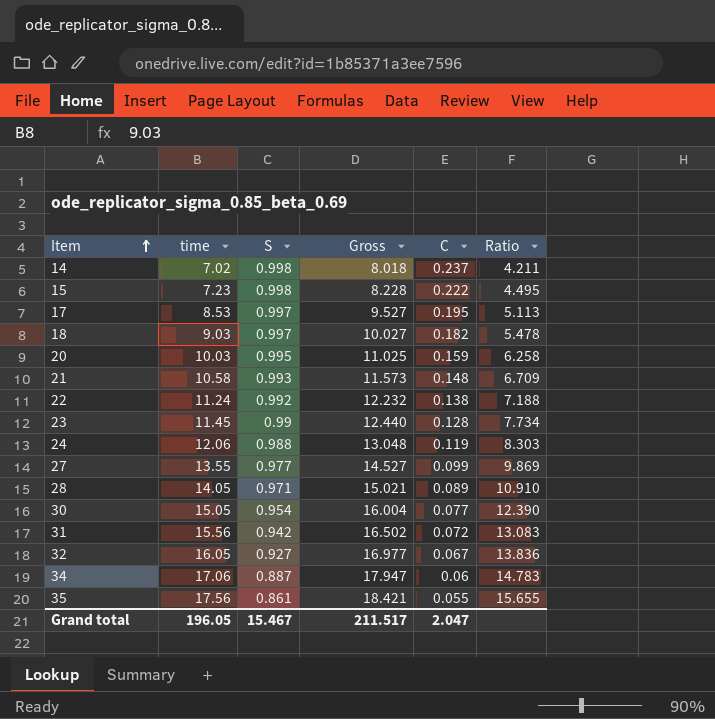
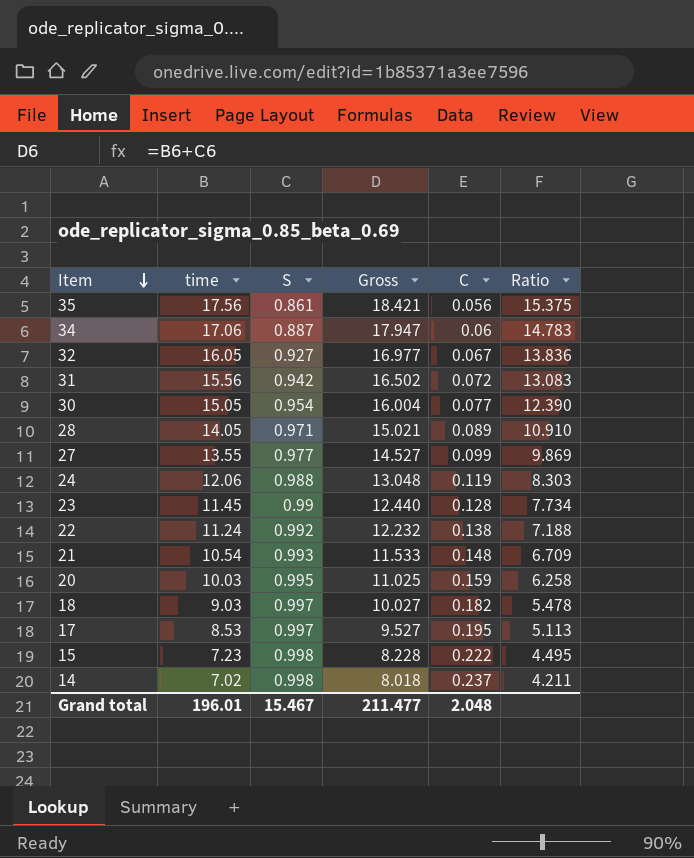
row order: Item ascending -> Item descending
35 | C: 0.055 -> 0.056
35 | Ratio: 15.655 -> 15.375
21 | time: 10.58 -> 10.54
21 | Gross: 11.573 -> 11.533
Grand total | time: 196.05 -> 196.01
Grand total | Gross: 211.517 -> 211.477
Grand total | C: 2.047 -> 2.048

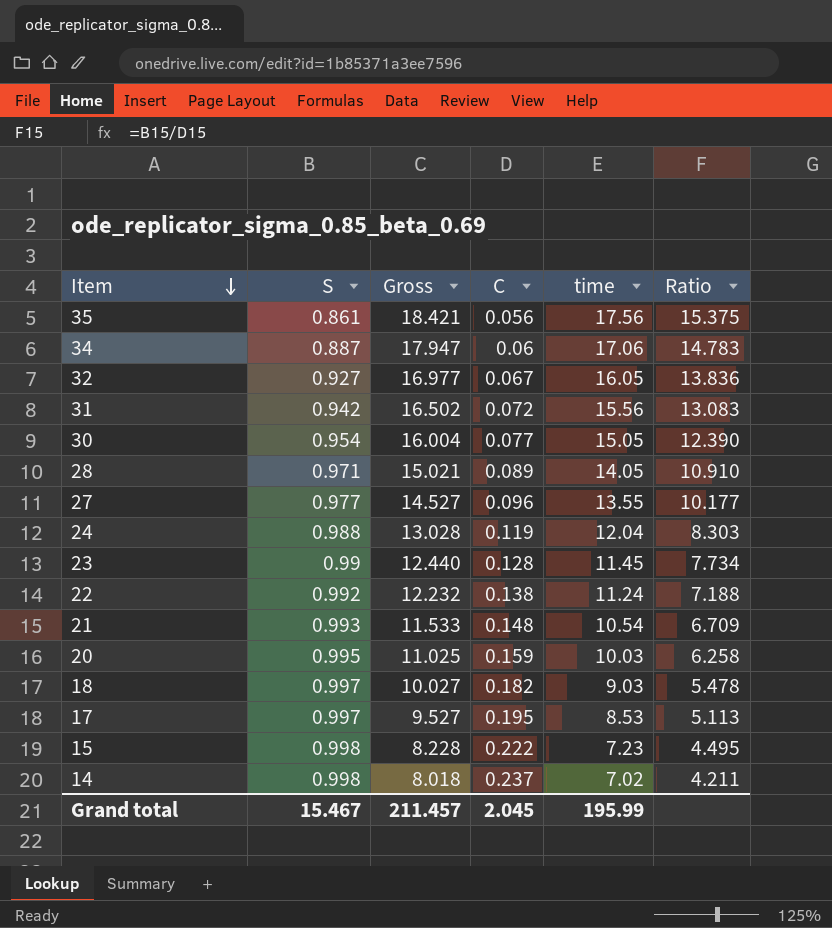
column time | position: 2 -> 5
27 | C: 0.099 -> 0.096
27 | Ratio: 9.869 -> 10.177
24 | Gross: 13.048 -> 13.028
24 | time: 12.06 -> 12.04
Grand total | Gross: 211.477 -> 211.457
Grand total | C: 2.048 -> 2.045
Grand total | time: 196.01 -> 195.99

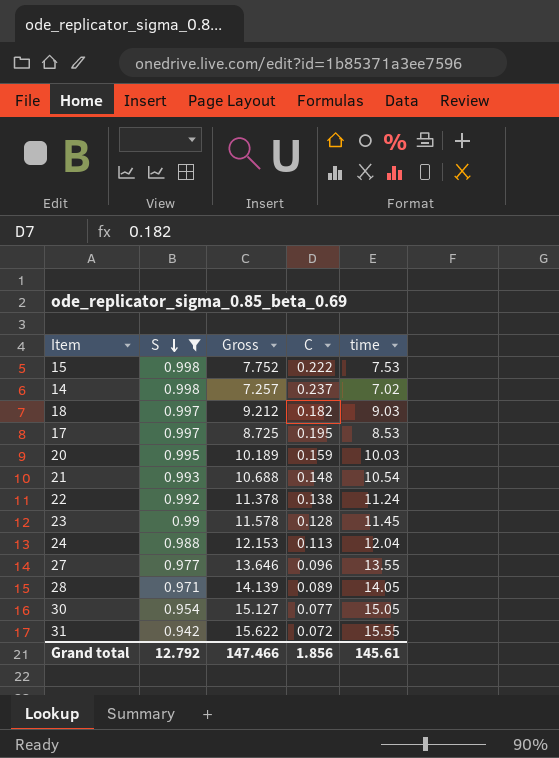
filter: none -> S >= 0.942
row order: Item descending -> S descending
column Ratio | formula: [S] / [C] -> none
column Gross | formula: [S] + [time] -> [C] + [time]
15 | time: 7.23 -> 7.53
24 | C: 0.119 -> 0.113
31 | time: 15.56 -> 15.55
Grand total | S: 15.467 -> 12.792
Grand total | Gross: 211.457 -> 147.466
Grand total | C: 2.045 -> 1.856
Grand total | time: 195.99 -> 145.61

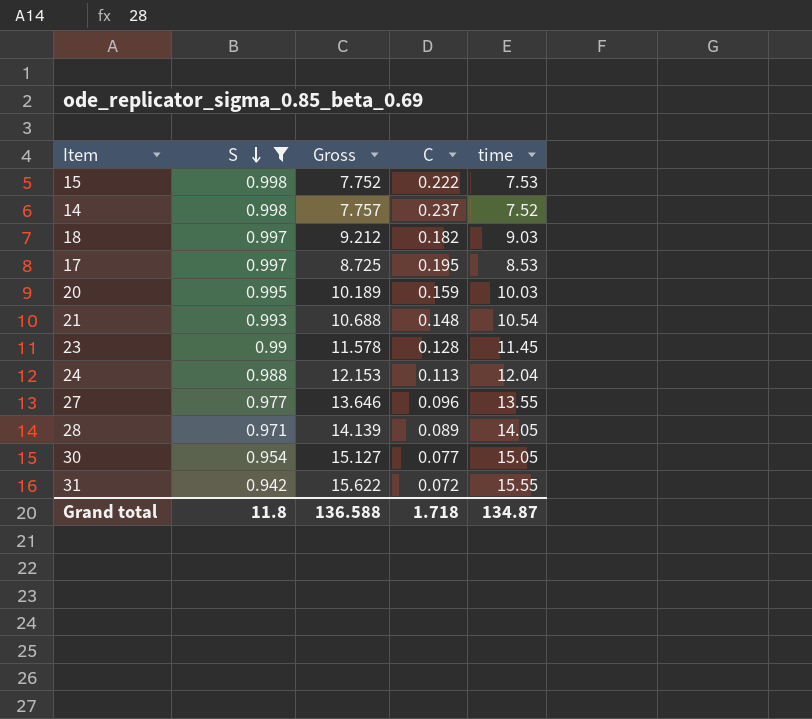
row 22: 0.992 | 11.378 | 0.138 | 11.24 -> none
14 | Gross: 7.257 -> 7.757
14 | time: 7.02 -> 7.52
Grand total | S: 12.792 -> 11.8
Grand total | Gross: 147.466 -> 136.588
Grand total | C: 1.856 -> 1.718
Grand total | time: 145.61 -> 134.87

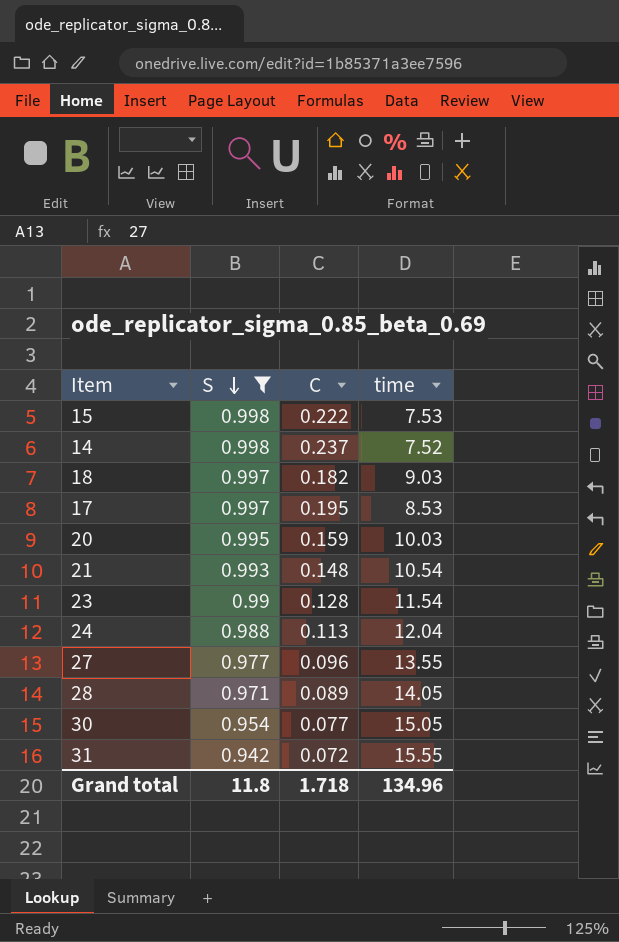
column Gross | formula: [C] + [time] -> none
23 | time: 11.45 -> 11.54
Grand total | time: 134.87 -> 134.96

